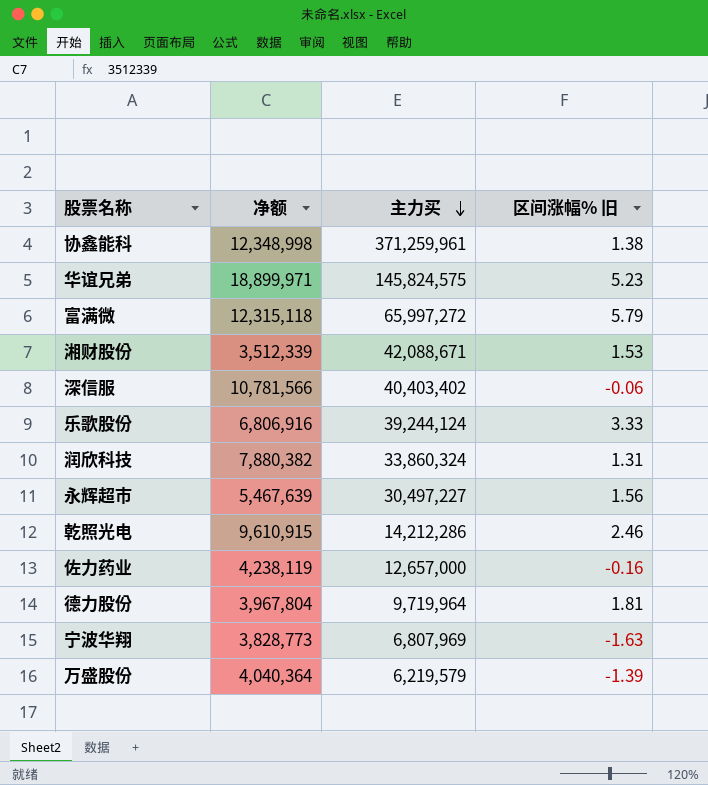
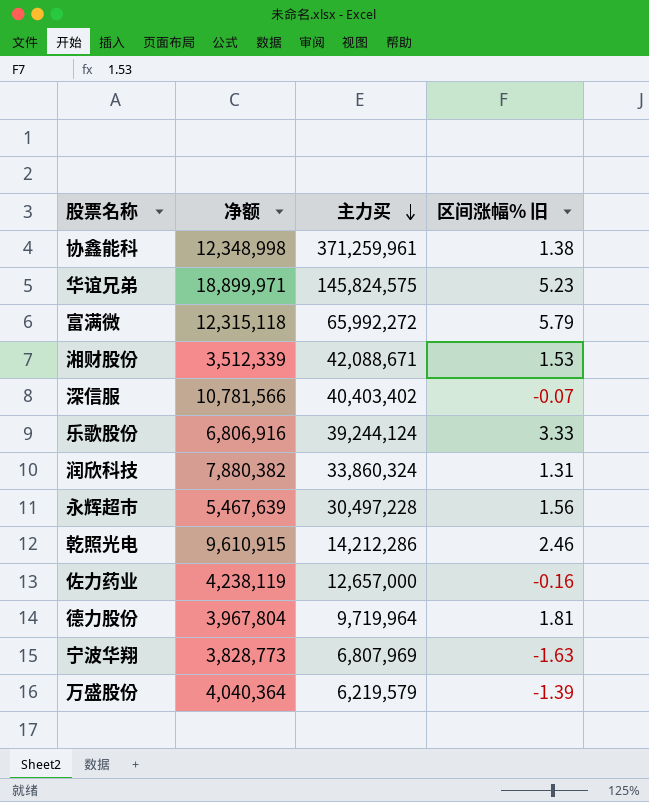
富满微 | 主力买: 65,997,272 -> 65,992,272
深信服 | 区间涨幅% 旧: -0.06 -> -0.07
永辉超市 | 主力买: 30,497,227 -> 30,497,228

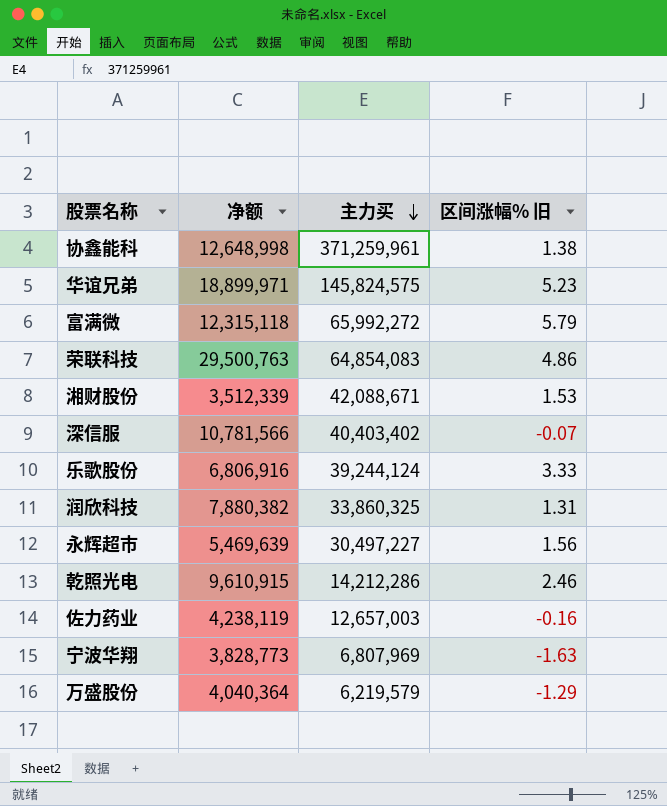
row 德力股份: 3,967,804 | 9,719,964 | 1.81 -> none
协鑫能科 | 净额: 12,348,998 -> 12,648,998
row 荣联科技: none -> 29,500,763 | 64,854,083 | 4.86
润欣科技 | 主力买: 33,860,324 -> 33,860,325
永辉超市 | 净额: 5,467,639 -> 5,469,639
永辉超市 | 主力买: 30,497,228 -> 30,497,227
佐力药业 | 主力买: 12,657,000 -> 12,657,003
万盛股份 | 区间涨幅% 旧: -1.39 -> -1.29

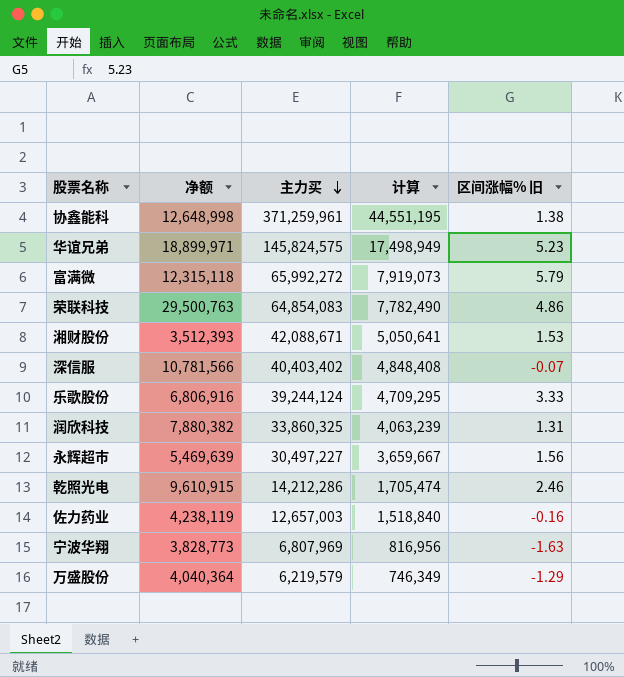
column 计算 | formula: none -> [主力买] * 0.12
湘财股份 | 净额: 3,512,339 -> 3,512,393

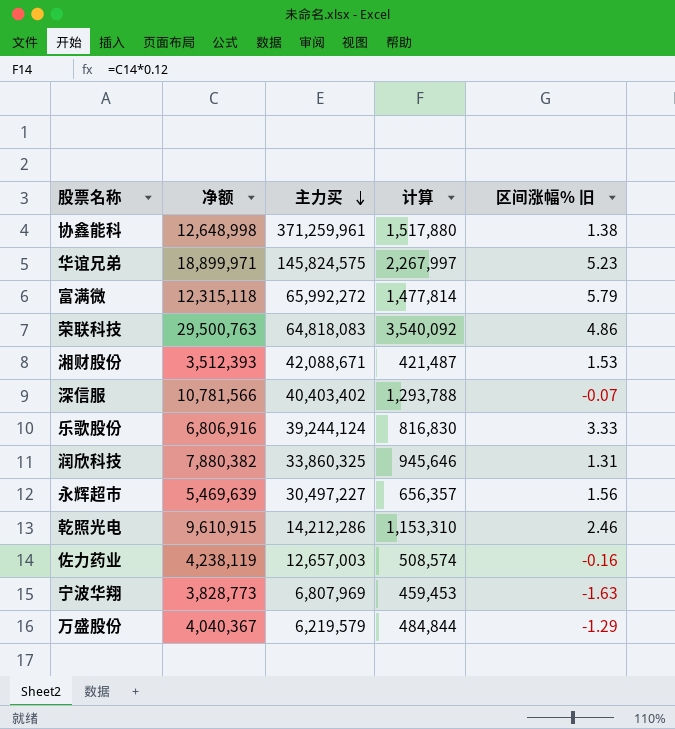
column 计算 | formula: [主力买] * 0.12 -> [净额] * 0.12
荣联科技 | 主力买: 64,854,083 -> 64,818,083
万盛股份 | 净额: 4,040,364 -> 4,040,367

